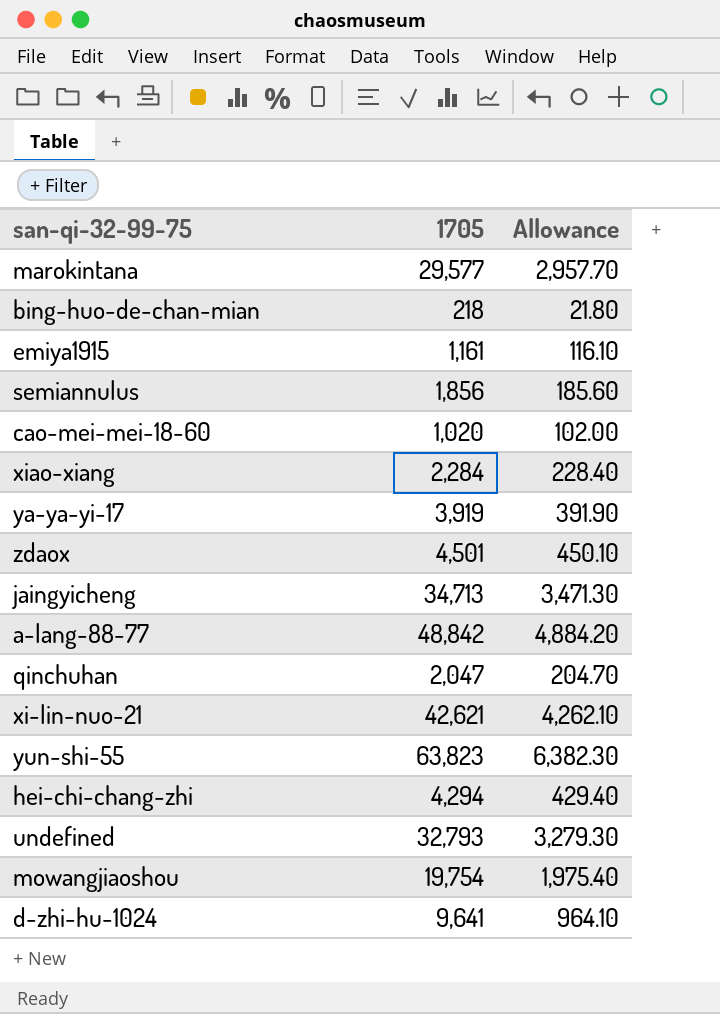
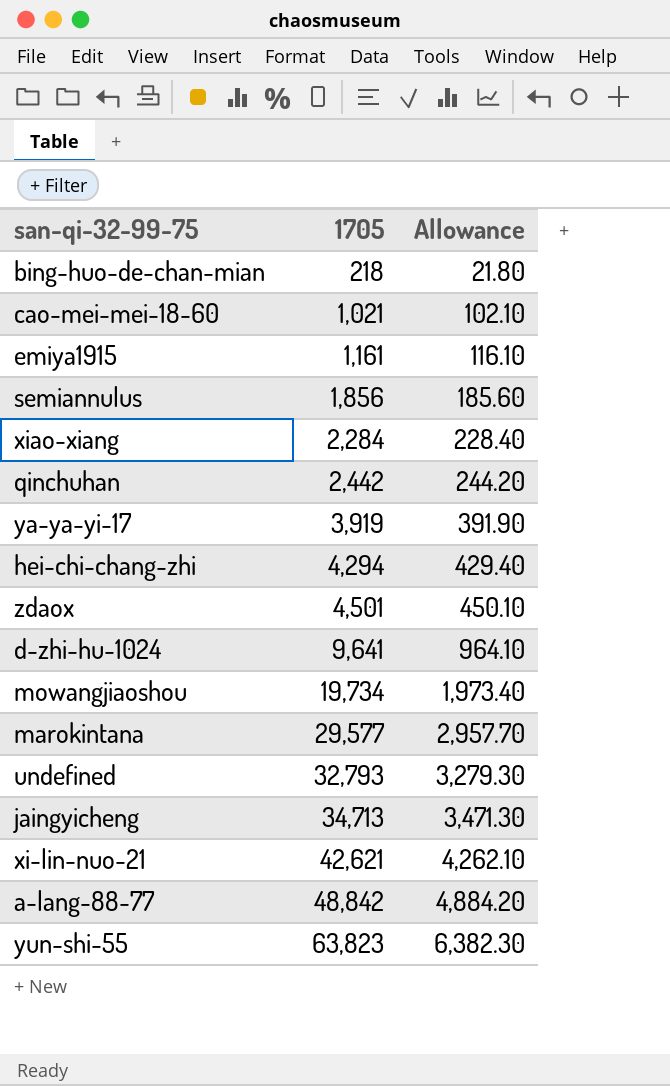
row order: none -> 1705 ascending
cao-mei-mei-18-60 | 1705: 1,020 -> 1,021
cao-mei-mei-18-60 | Allowance: 102.00 -> 102.10
qinchuhan | 1705: 2,047 -> 2,442
qinchuhan | Allowance: 204.70 -> 244.20
mowangjiaoshou | 1705: 19,754 -> 19,734
mowangjiaoshou | Allowance: 1,975.40 -> 1,973.40

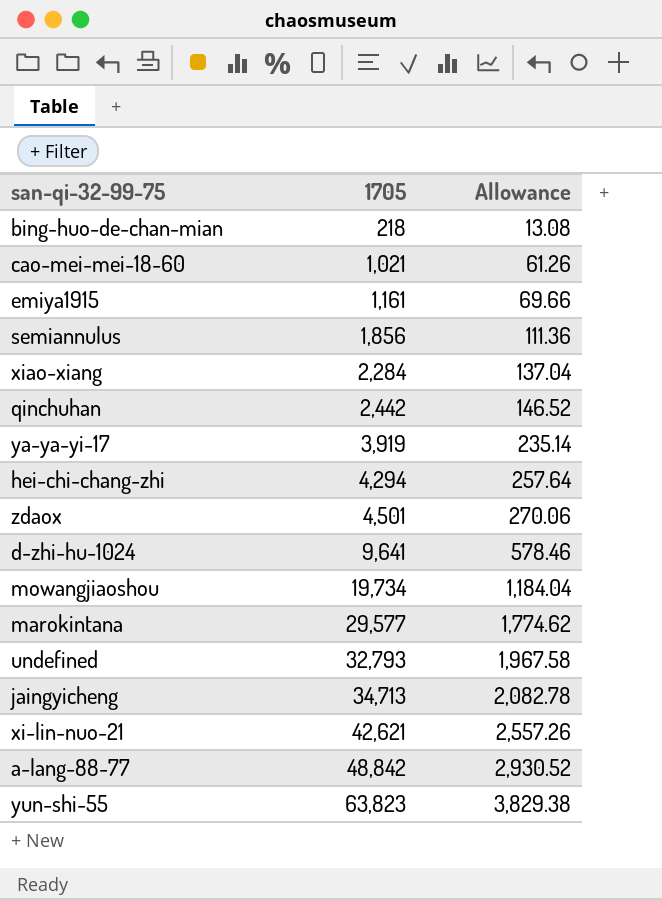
column Allowance | formula: [1705] * 0.1 -> [1705] * 0.06

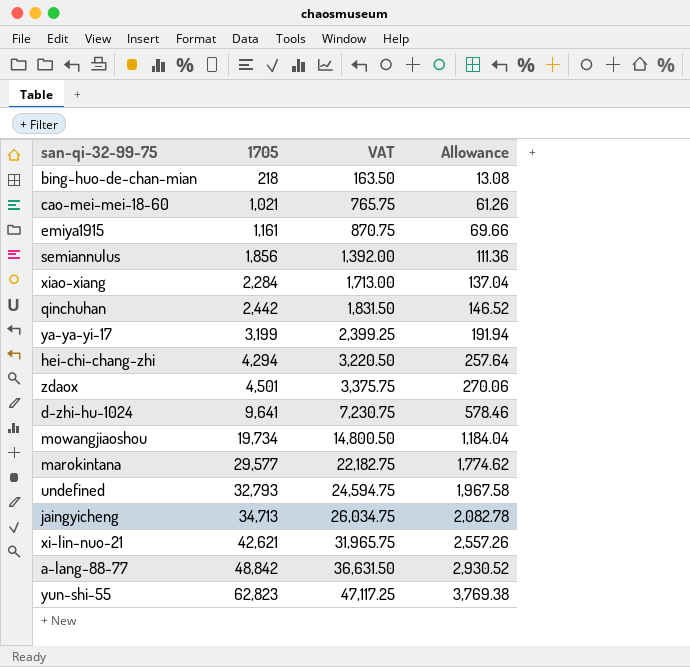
column VAT | formula: none -> [1705] * 0.75
ya-ya-yi-17 | 1705: 3,919 -> 3,199
ya-ya-yi-17 | Allowance: 235.14 -> 191.94
yun-shi-55 | 1705: 63,823 -> 62,823
yun-shi-55 | Allowance: 3,829.38 -> 3,769.38

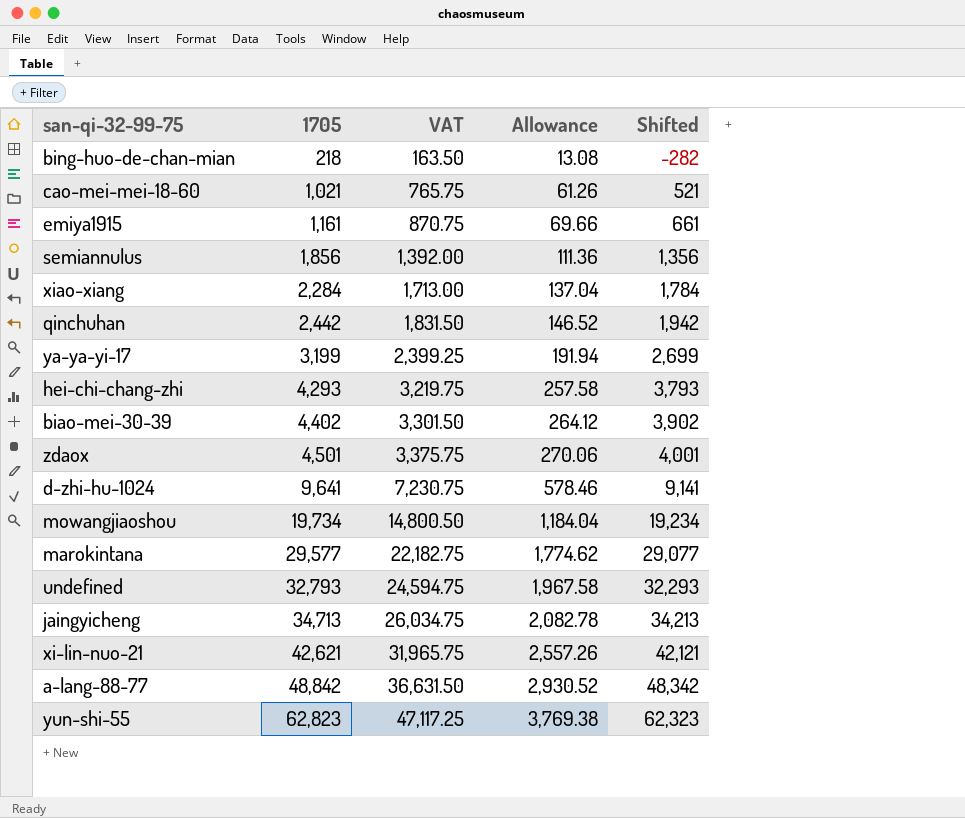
column Shifted | formula: none -> [1705] - 500
hei-chi-chang-zhi | 1705: 4,294 -> 4,293
hei-chi-chang-zhi | VAT: 3,220.50 -> 3,219.75
hei-chi-chang-zhi | Allowance: 257.64 -> 257.58
row biao-mei-30-39: none -> 4,402 | 3,301.50 | 264.12 | 3,902

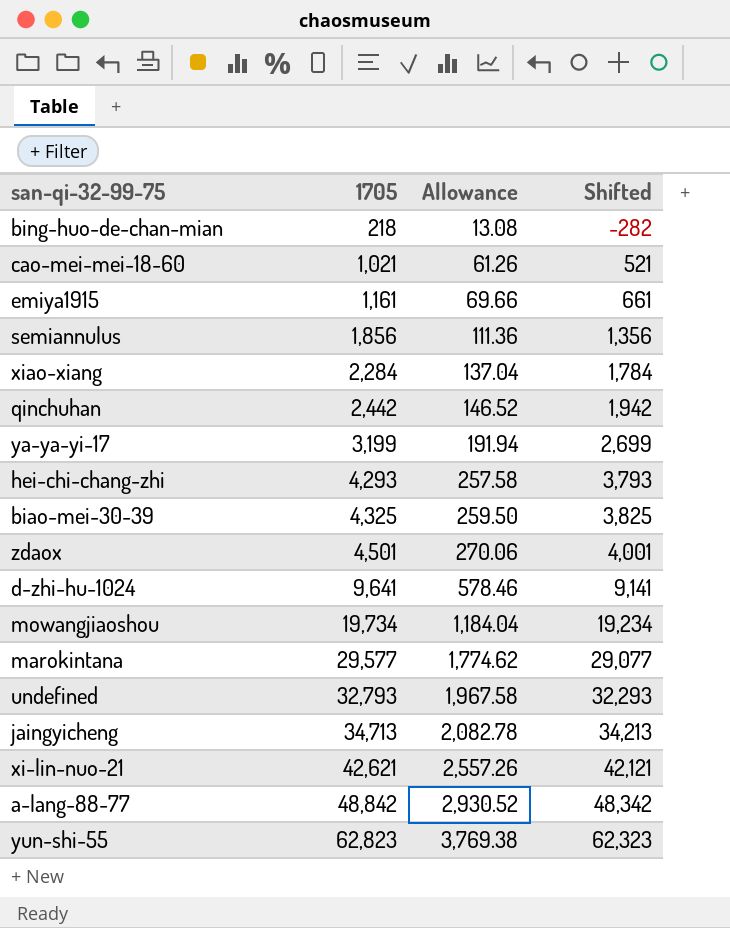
column VAT | formula: [1705] * 0.75 -> none
biao-mei-30-39 | 1705: 4,402 -> 4,325
biao-mei-30-39 | Allowance: 264.12 -> 259.50
biao-mei-30-39 | Shifted: 3,902 -> 3,825

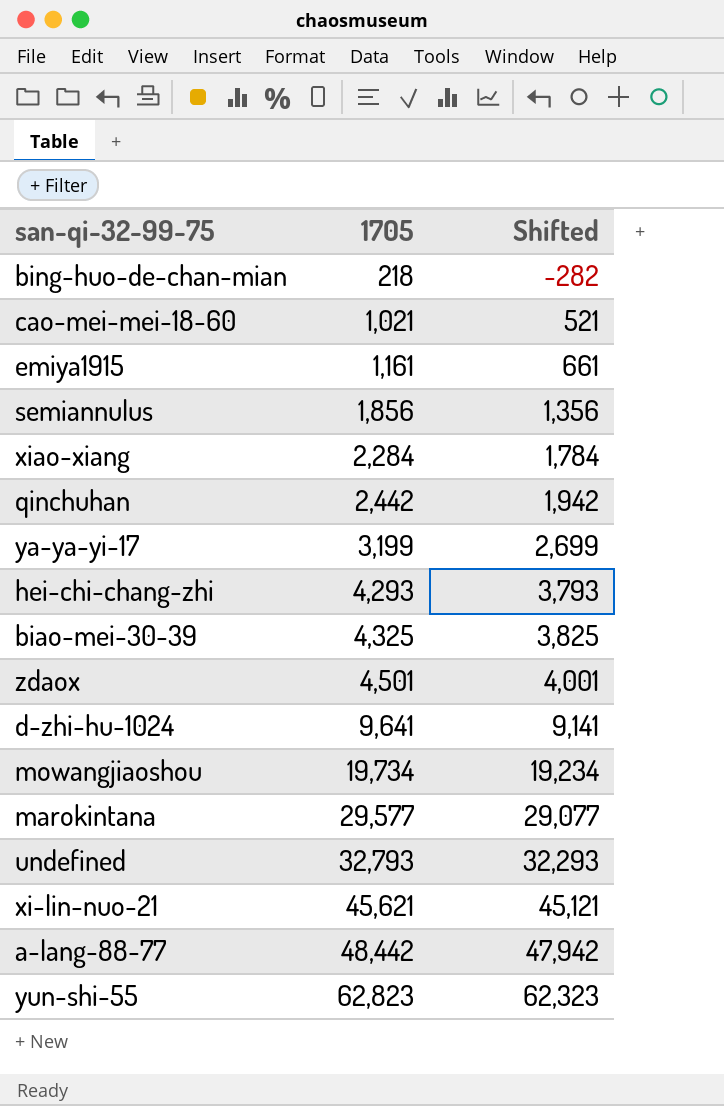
column Allowance | formula: [1705] * 0.06 -> none
row jaingyicheng: 34,713 | 2,082.78 | 34,213 -> none
xi-lin-nuo-21 | 1705: 42,621 -> 45,621
xi-lin-nuo-21 | Shifted: 42,121 -> 45,121
a-lang-88-77 | 1705: 48,842 -> 48,442
a-lang-88-77 | Shifted: 48,342 -> 47,942

